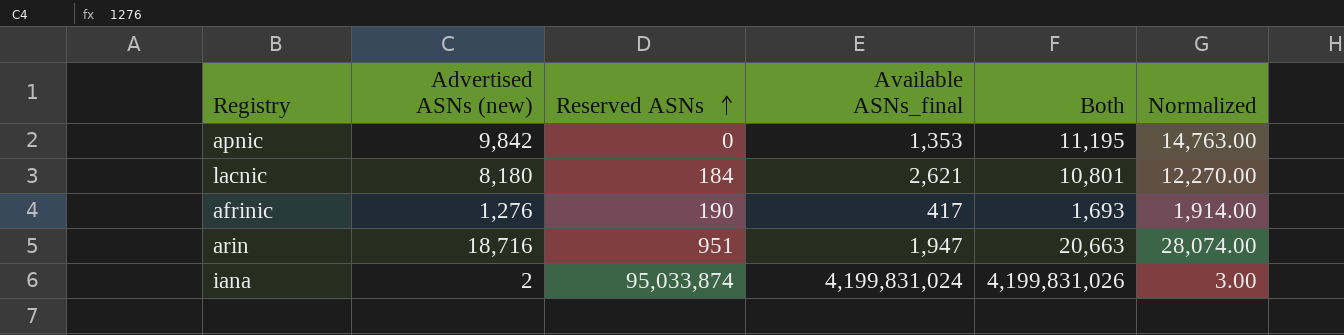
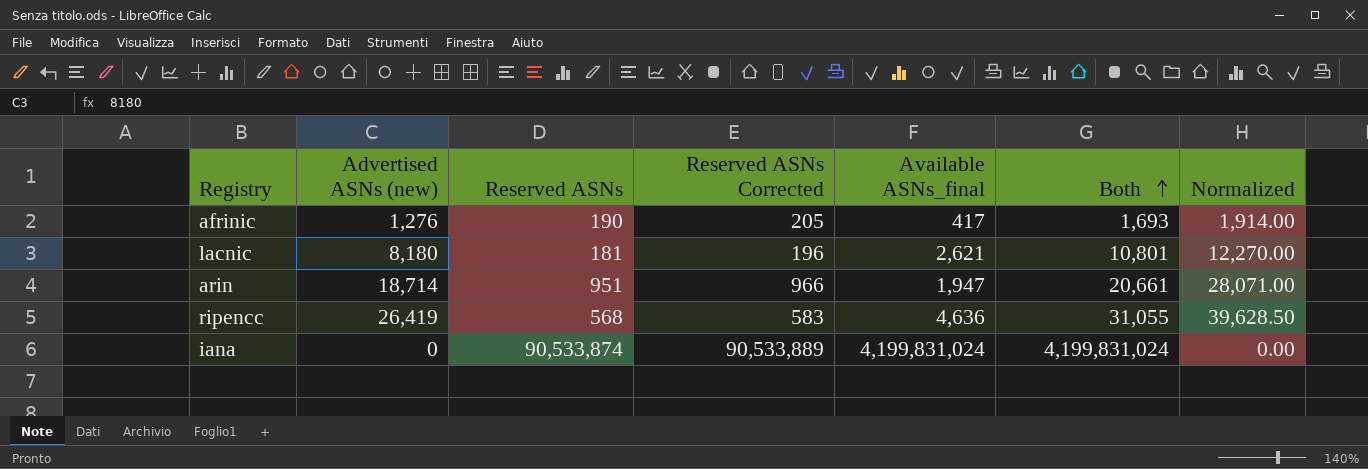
row order: Reserved ASNs ascending -> Both ascending
column Reserved ASNs Corrected | formula: none -> [Reserved ASNs] + 15
row apnic: 9,842 | 0 | 1,353 | 11,195 | 14,763.00 -> none
lacnic | Reserved ASNs: 184 -> 181
arin | Advertised ASNs (new): 18,716 -> 18,714
arin | Both: 20,663 -> 20,661
arin | Normalized: 28,074.00 -> 28,071.00
row ripencc: none -> 26,419 | 568 | 583 | 4,636 | 31,055 | 39,628.50
iana | Advertised ASNs (new): 2 -> 0
iana | Reserved ASNs: 95,033,874 -> 90,533,874
iana | Both: 4,199,831,026 -> 4,199,831,024
iana | Normalized: 3.00 -> 0.00

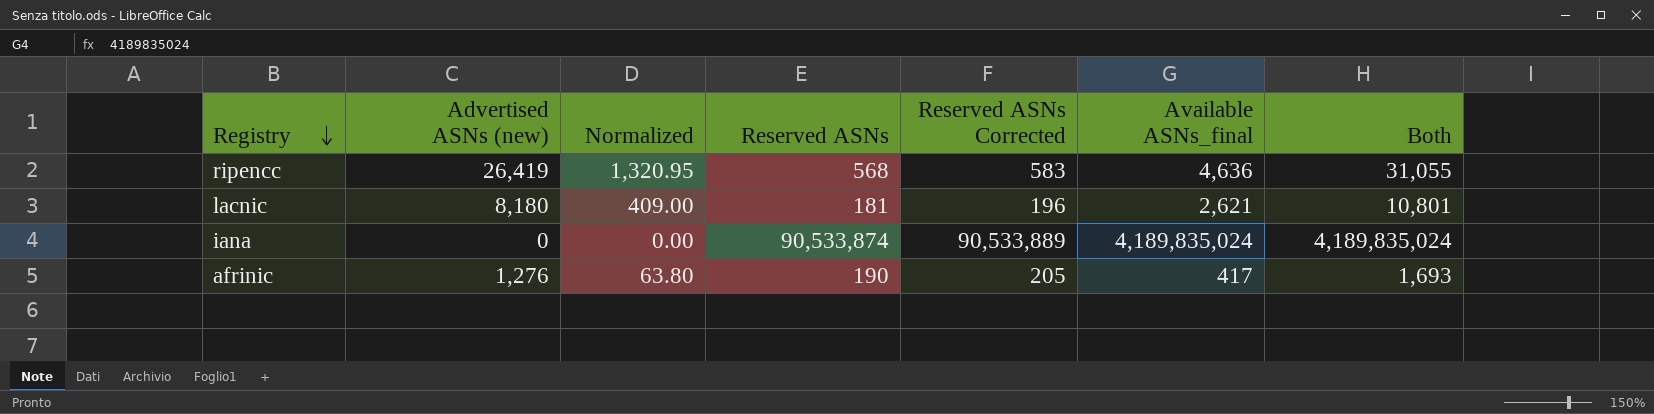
row order: Both ascending -> Registry descending
column Normalized | formula: [Advertised ASNs (new)] * 1.5 -> [Advertised ASNs (new)] * 0.05
column Normalized | position: 7 -> 3
row arin: 18,714 | 951 | 966 | 1,947 | 20,661 | 28,071.00 -> none
iana | Available ASNs_final: 4,199,831,024 -> 4,189,835,024
iana | Both: 4,199,831,024 -> 4,189,835,024

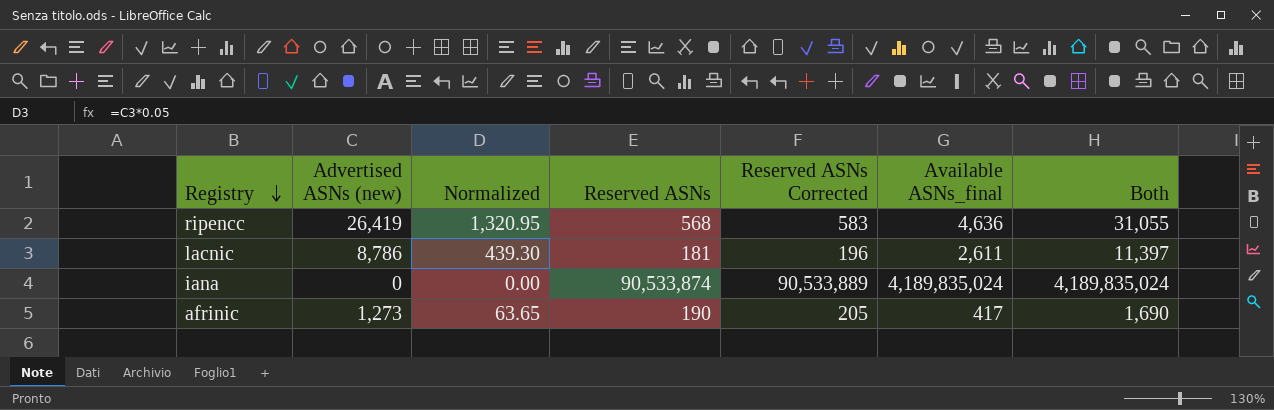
lacnic | Advertised ASNs (new): 8,180 -> 8,786
lacnic | Normalized: 409.00 -> 439.30
lacnic | Available ASNs_final: 2,621 -> 2,611
lacnic | Both: 10,801 -> 11,397
afrinic | Advertised ASNs (new): 1,276 -> 1,273
afrinic | Normalized: 63.80 -> 63.65
afrinic | Both: 1,693 -> 1,690

